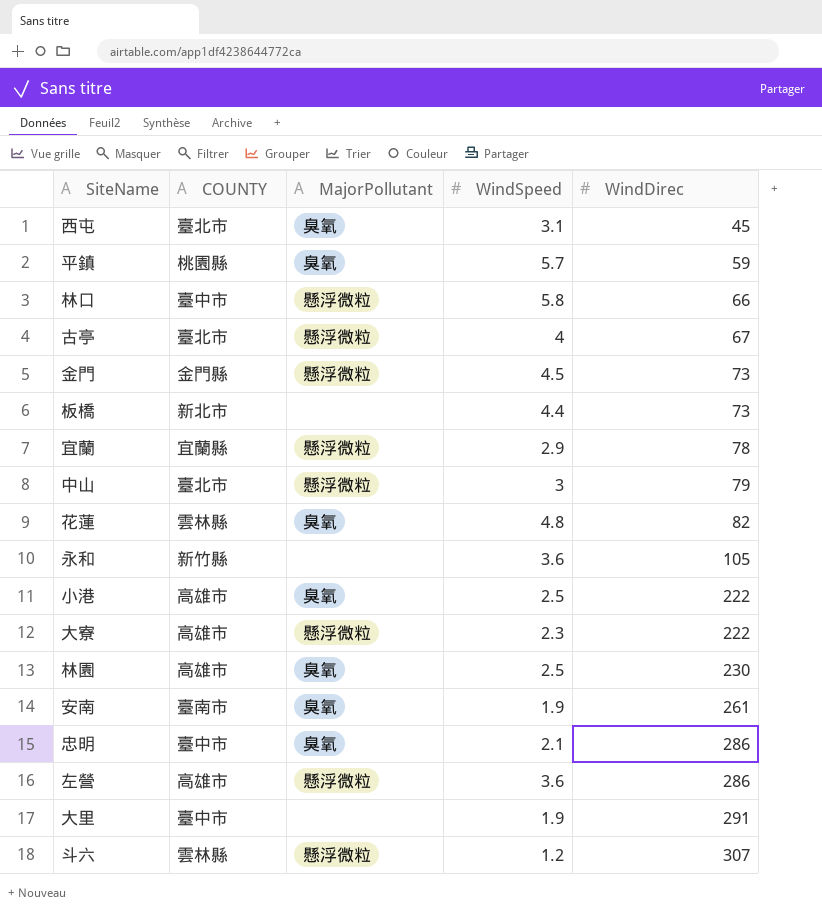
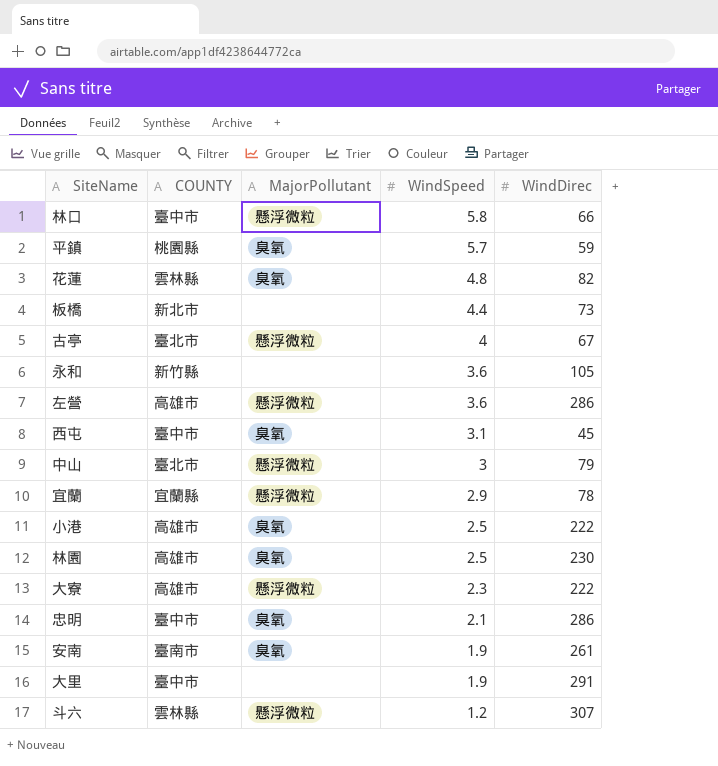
row order: WindDirec ascending -> WindSpeed descending
row 金門: 金門縣 | 懸浮微粒 | 4.5 | 73 -> none
西屯 | COUNTY: 臺北市 -> 臺中市

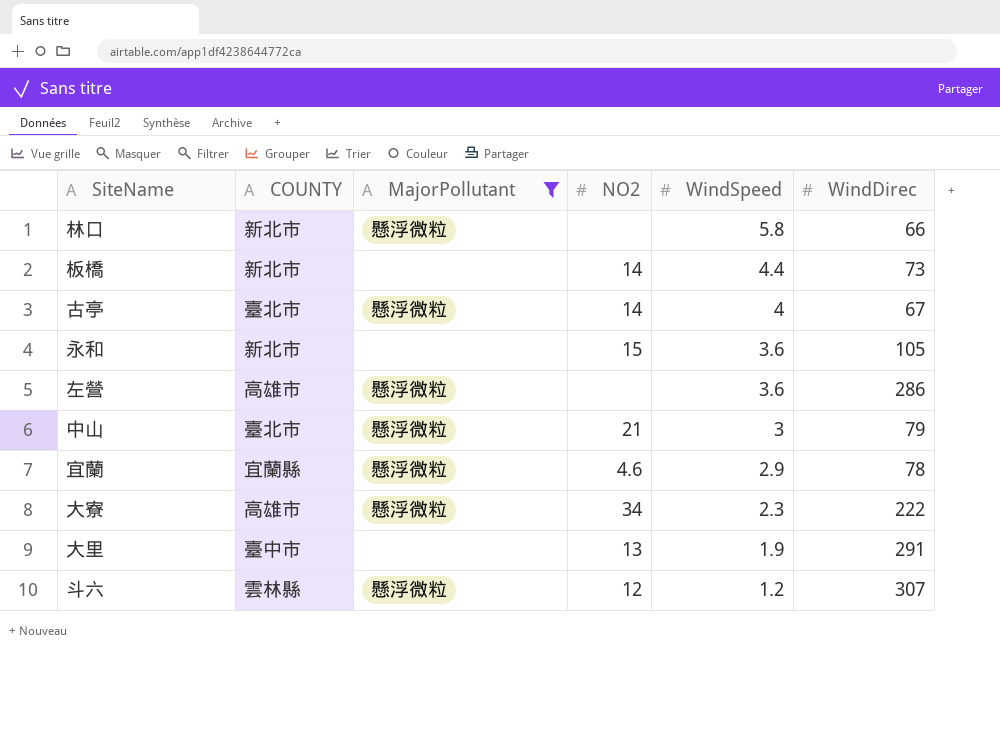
filter: none -> MajorPollutant != 臭氧
column NO2 | position: none -> 4
林口 | COUNTY: 臺中市 -> 新北市
永和 | COUNTY: 新竹縣 -> 新北市

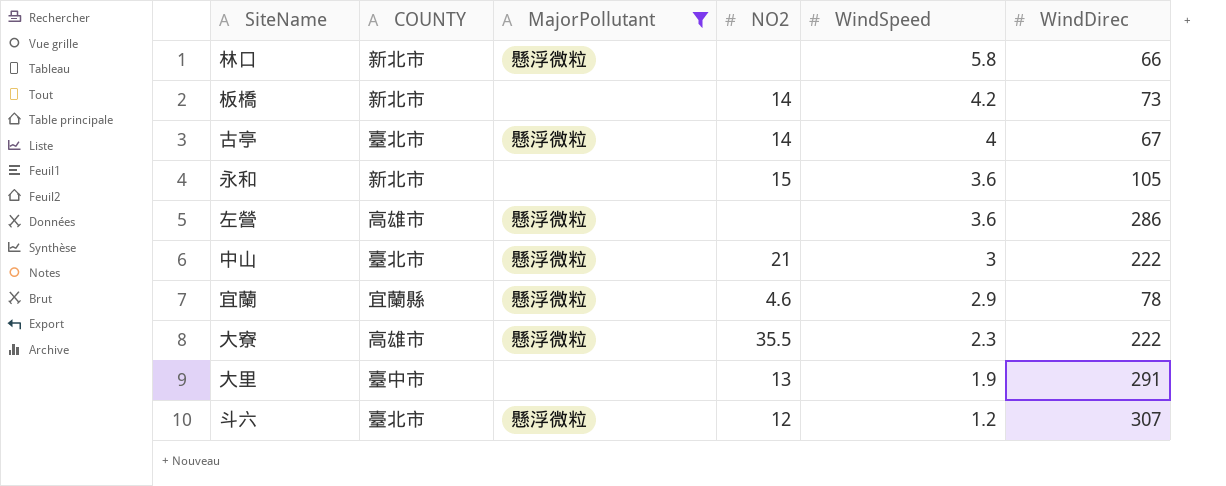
板橋 | WindSpeed: 4.4 -> 4.2
中山 | WindDirec: 79 -> 222
大寮 | NO2: 34 -> 35.5
斗六 | COUNTY: 雲林縣 -> 臺北市

